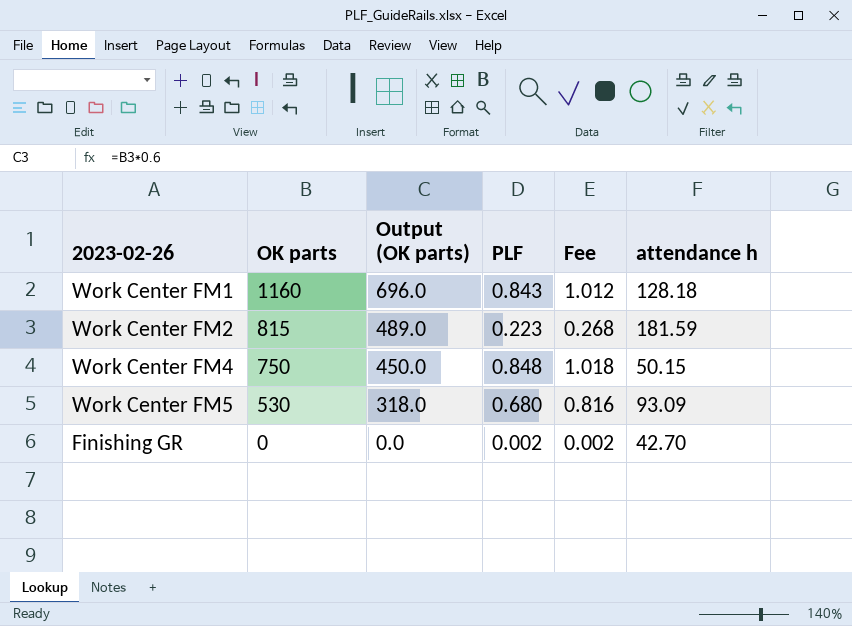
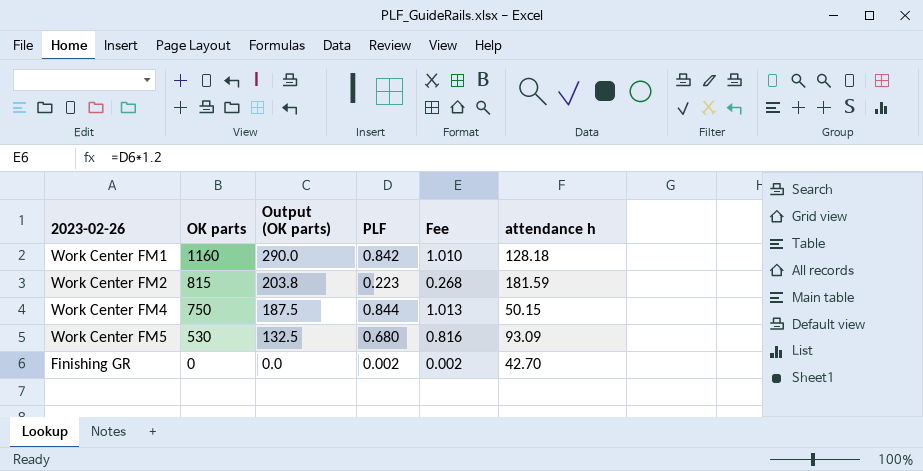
column Output (OK parts) | formula: [OK parts] * 0.6 -> [OK parts] * 0.25
Work Center FM1 | PLF: 0.843 -> 0.842
Work Center FM1 | Fee: 1.012 -> 1.010
Work Center FM4 | PLF: 0.848 -> 0.844
Work Center FM4 | Fee: 1.018 -> 1.013

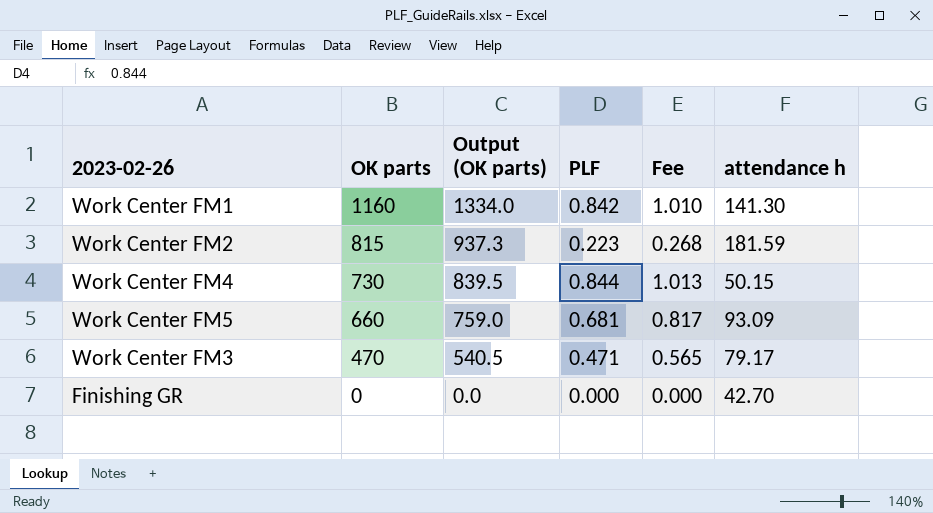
column Output (OK parts) | formula: [OK parts] * 0.25 -> [OK parts] * 1.15
Work Center FM1 | attendance h: 128.18 -> 141.30
Work Center FM4 | OK parts: 750 -> 730
Work Center FM5 | OK parts: 530 -> 660
Work Center FM5 | PLF: 0.680 -> 0.681
Work Center FM5 | Fee: 0.816 -> 0.817
row Work Center FM3: none -> 470 | 540.5 | 0.471 | 0.565 | 79.17
Finishing GR | PLF: 0.002 -> 0.000
Finishing GR | Fee: 0.002 -> 0.000

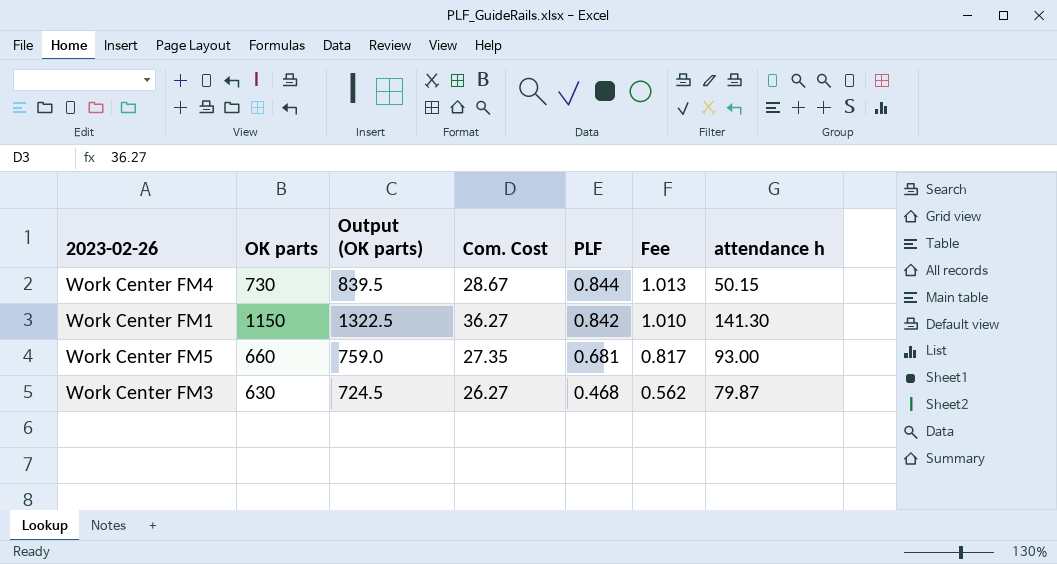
row order: OK parts descending -> PLF descending
column Com. Cost | position: none -> 4
row Work Center FM2: 815 | 937.3 | 0.223 | 0.268 | 181.59 -> none
row Finishing GR: 0 | 0.0 | 0.000 | 0.000 | 42.70 -> none
Work Center FM1 | OK parts: 1160 -> 1150
Work Center FM1 | Output (OK parts): 1334.0 -> 1322.5
Work Center FM5 | attendance h: 93.09 -> 93.00
Work Center FM3 | OK parts: 470 -> 630
Work Center FM3 | Output (OK parts): 540.5 -> 724.5
Work Center FM3 | PLF: 0.471 -> 0.468
Work Center FM3 | Fee: 0.565 -> 0.562
Work Center FM3 | attendance h: 79.17 -> 79.87

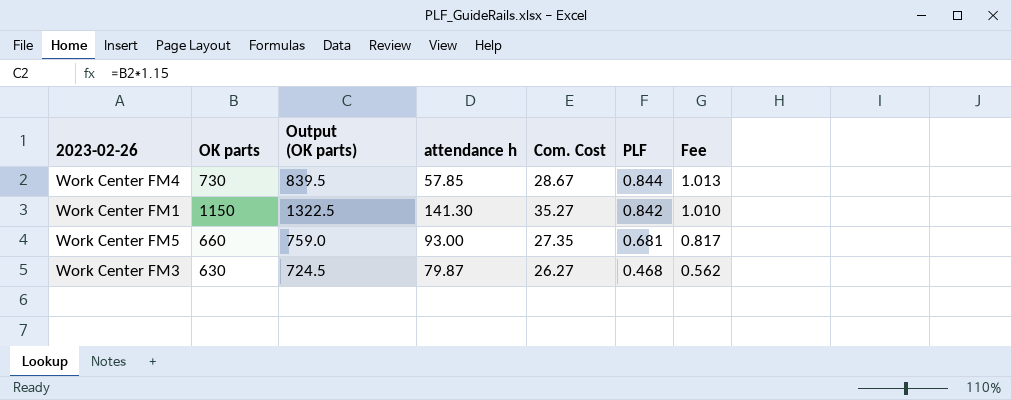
column attendance h | position: 7 -> 4
Work Center FM4 | attendance h: 50.15 -> 57.85
Work Center FM1 | Com. Cost: 36.27 -> 35.27

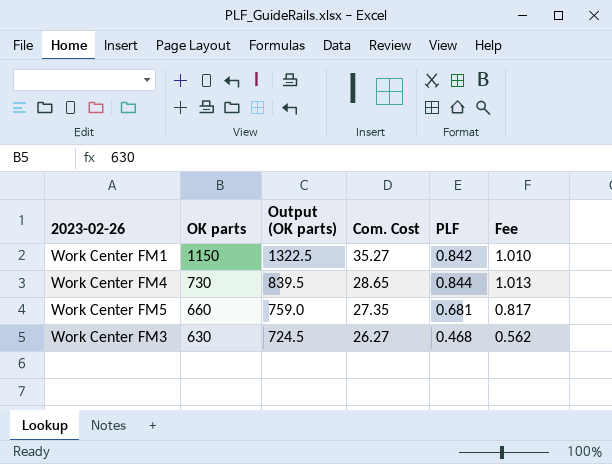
row order: PLF descending -> OK parts descending
column attendance h | position: 4 -> none
Work Center FM4 | Com. Cost: 28.67 -> 28.65

